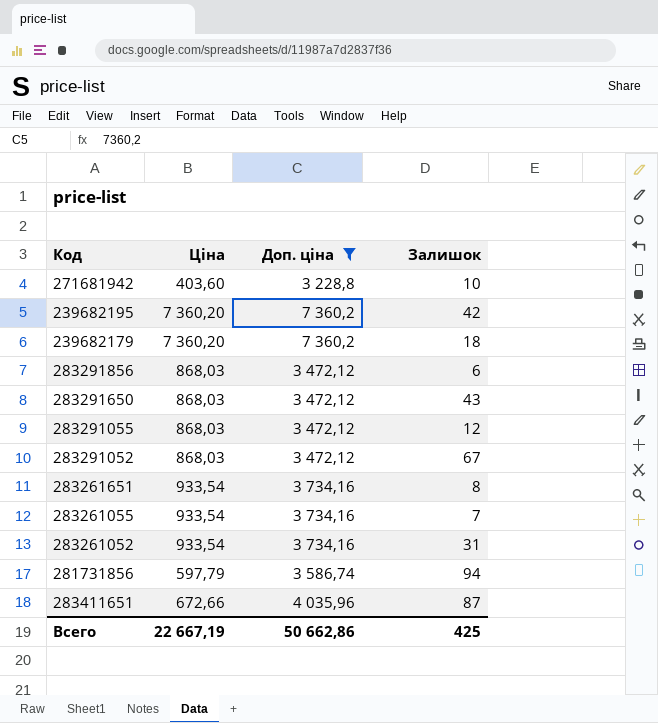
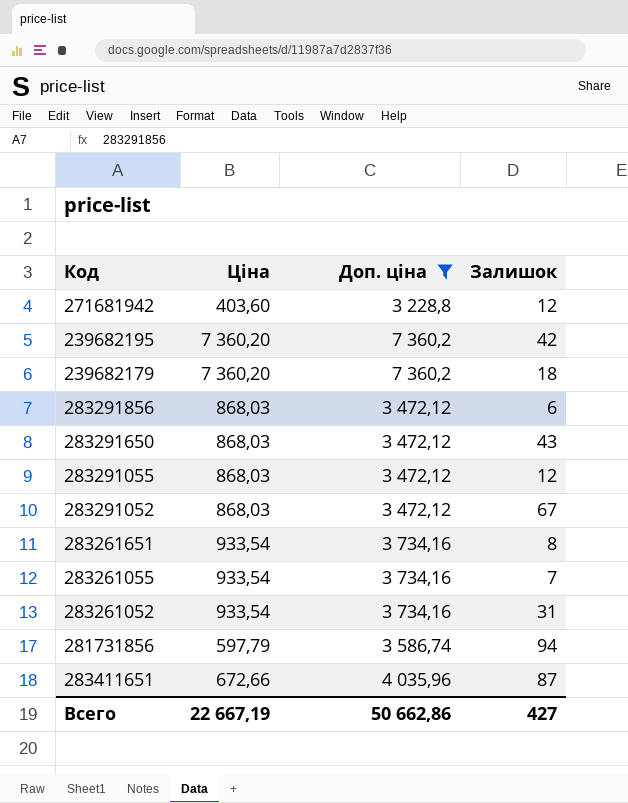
271681942 | Залишок: 10 -> 12
Всего | Залишок: 425 -> 427

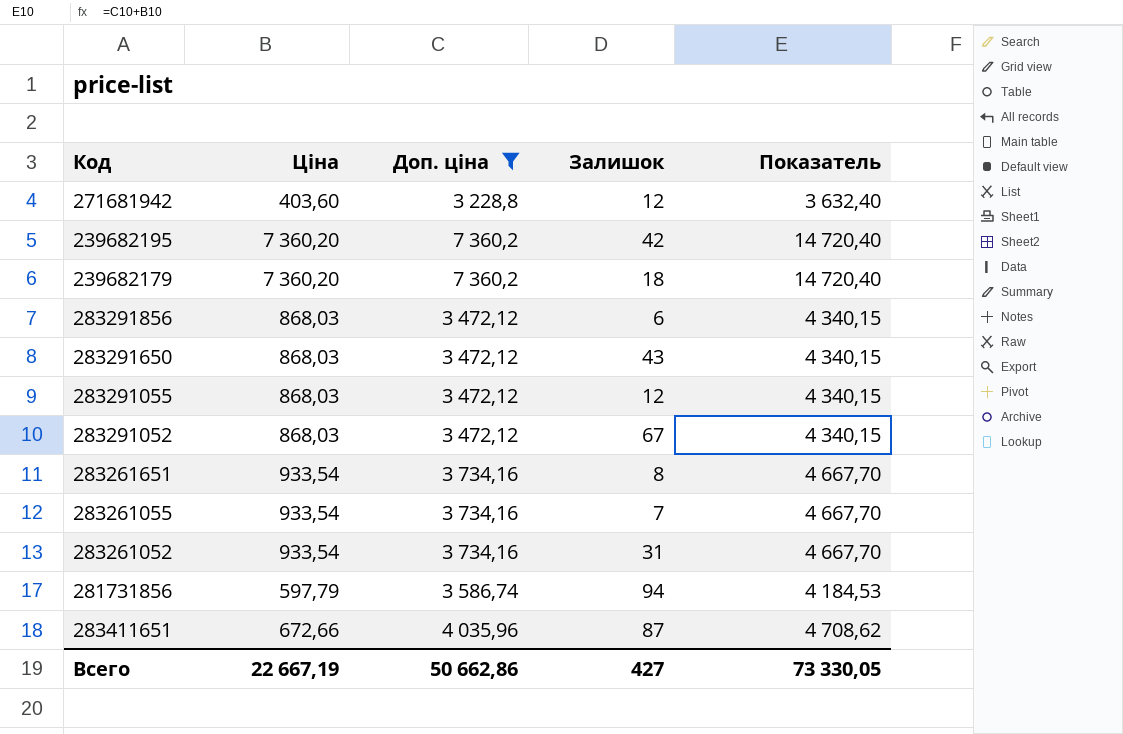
column Показатель | formula: none -> [Ціна] + [Доп. ціна]

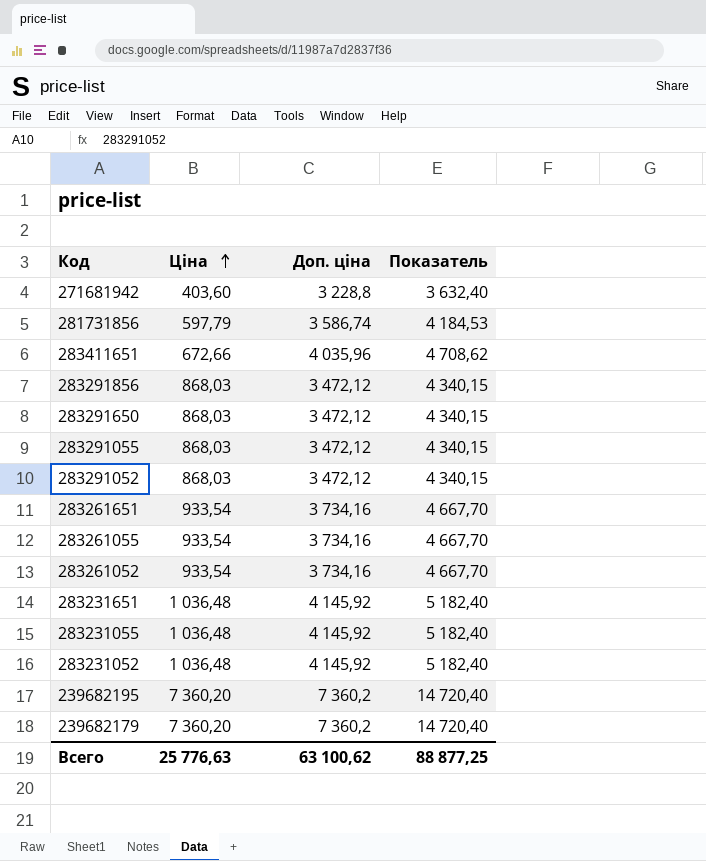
filter: Доп. ціна != 4 145,92 -> none
row order: none -> Ціна ascending
column Залишок | position: 4 -> none
Всего | Ціна: 22 667,19 -> 25 776,63
Всего | Доп. ціна: 50 662,86 -> 63 100,62
Всего | Показатель: 73 330,05 -> 88 877,25

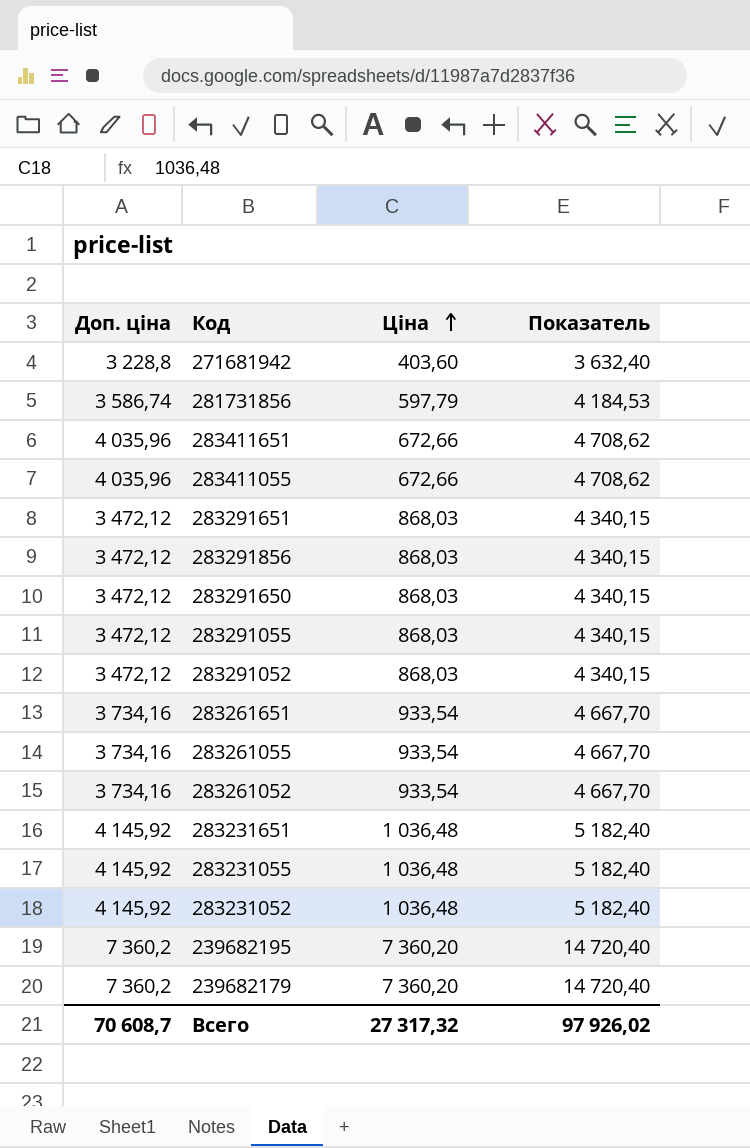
column Доп. ціна | position: 3 -> 1
row 283411055: none -> 4 035,96 | 672,66 | 4 708,62
row 283291651: none -> 3 472,12 | 868,03 | 4 340,15
Всего | Доп. ціна: 63 100,62 -> 70 608,7
Всего | Ціна: 25 776,63 -> 27 317,32
Всего | Показатель: 88 877,25 -> 97 926,02

